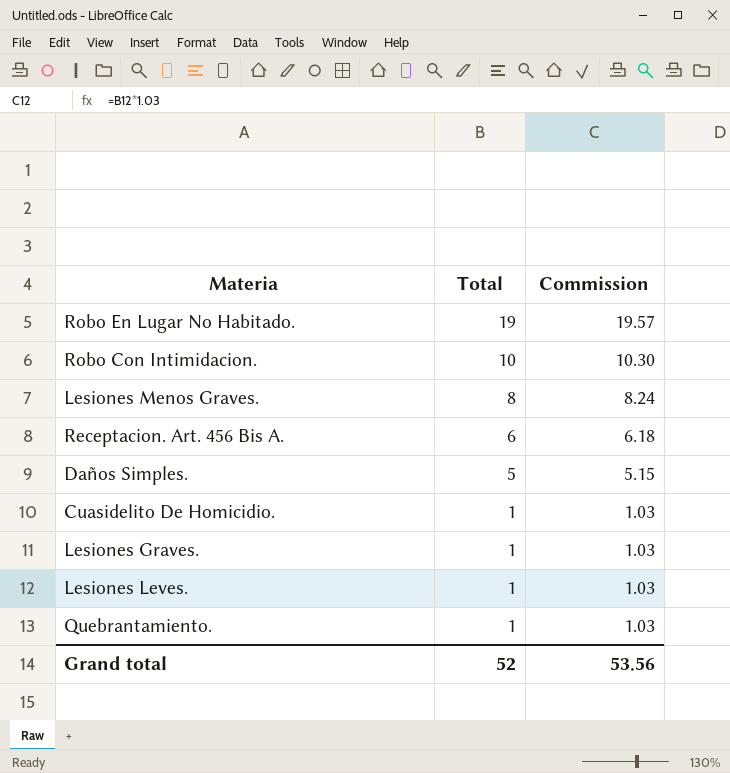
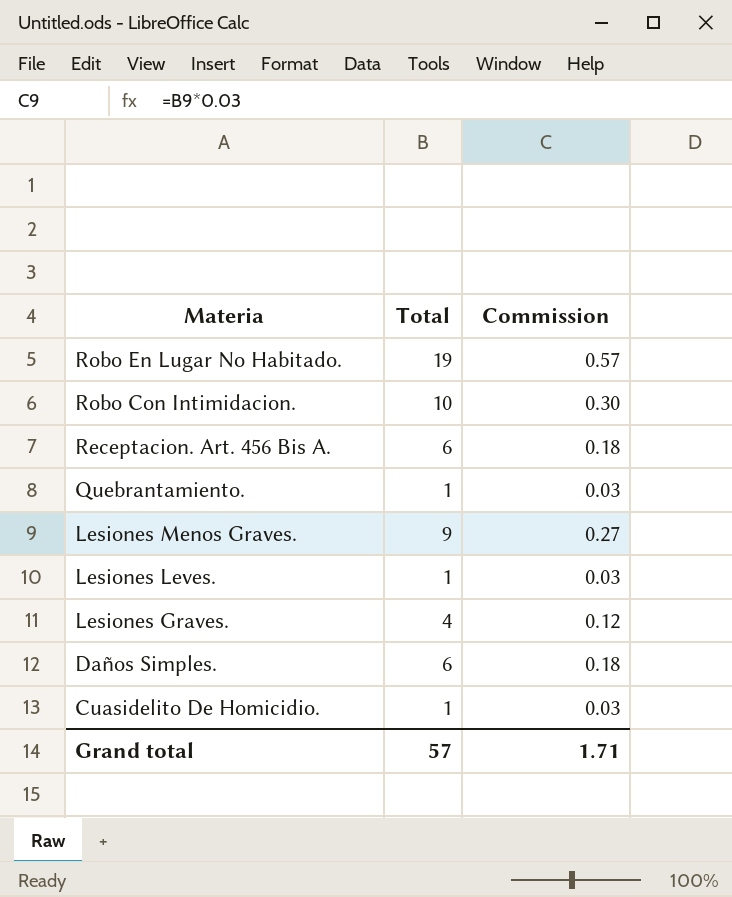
row order: Total descending -> Materia descending
column Commission | formula: [Total] * 1.03 -> [Total] * 0.03
Lesiones Menos Graves. | Total: 8 -> 9
Lesiones Graves. | Total: 1 -> 4
Daños Simples. | Total: 5 -> 6
Grand total | Total: 52 -> 57
Grand total | Commission: 53.56 -> 1.71

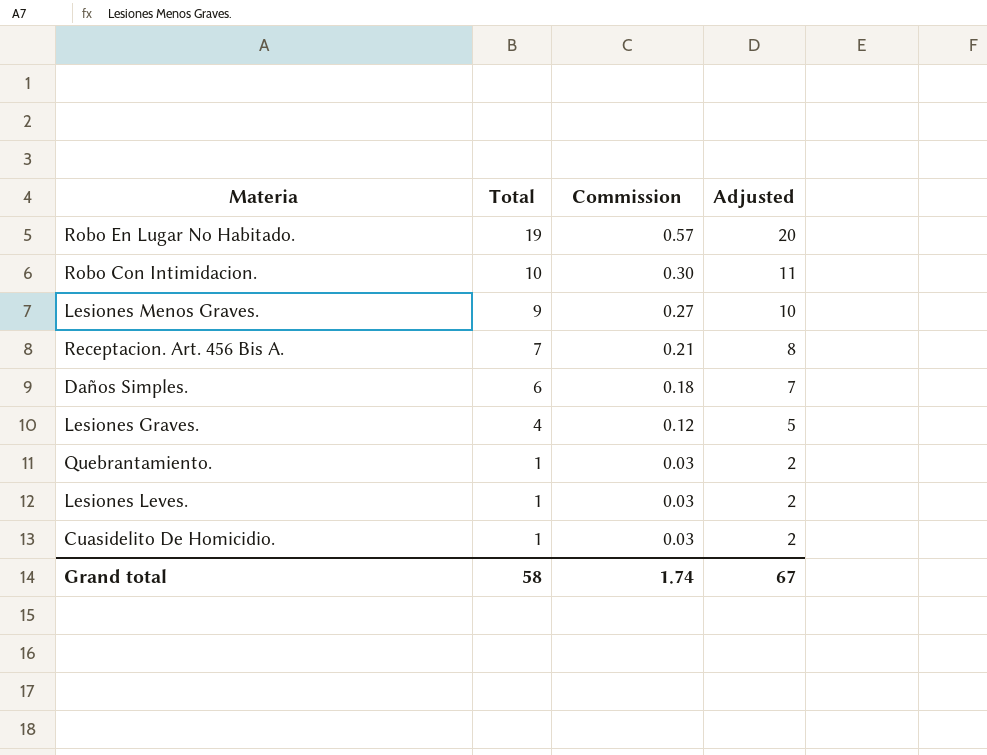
row order: Materia descending -> Total descending
column Adjusted | formula: none -> [Total] + 1
Receptacion. Art. 456 Bis A. | Total: 6 -> 7
Receptacion. Art. 456 Bis A. | Commission: 0.18 -> 0.21
Grand total | Total: 57 -> 58
Grand total | Commission: 1.71 -> 1.74

